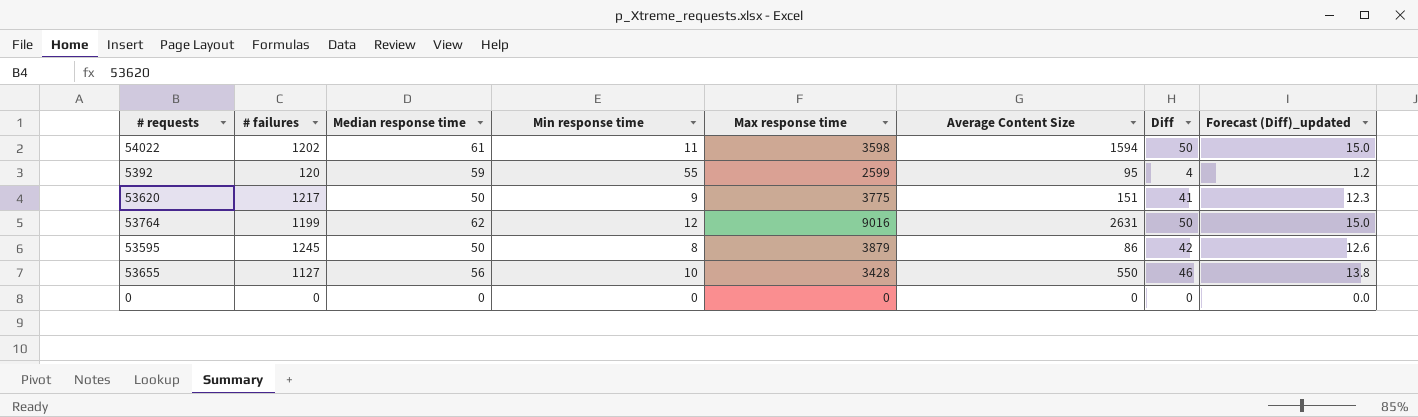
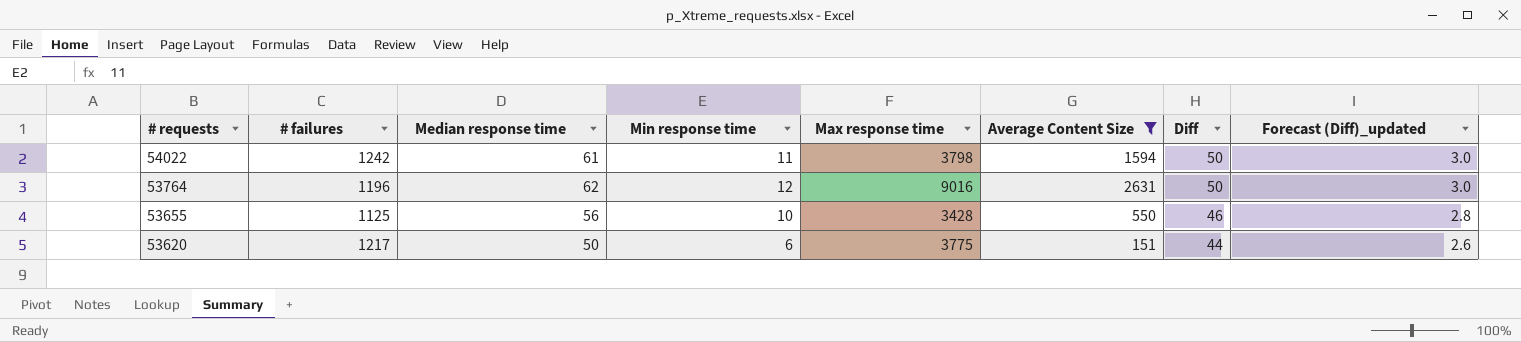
filter: none -> Average Content Size >= 151
row order: none -> # requests descending
column Forecast (Diff)_updated | formula: [Diff] * 0.3 -> [Diff] * 0.06
54022 | # failures: 1202 -> 1242
54022 | Max response time: 3598 -> 3798
53764 | # failures: 1199 -> 1196
53655 | # failures: 1127 -> 1125
53620 | Min response time: 9 -> 6
53620 | Diff: 41 -> 44

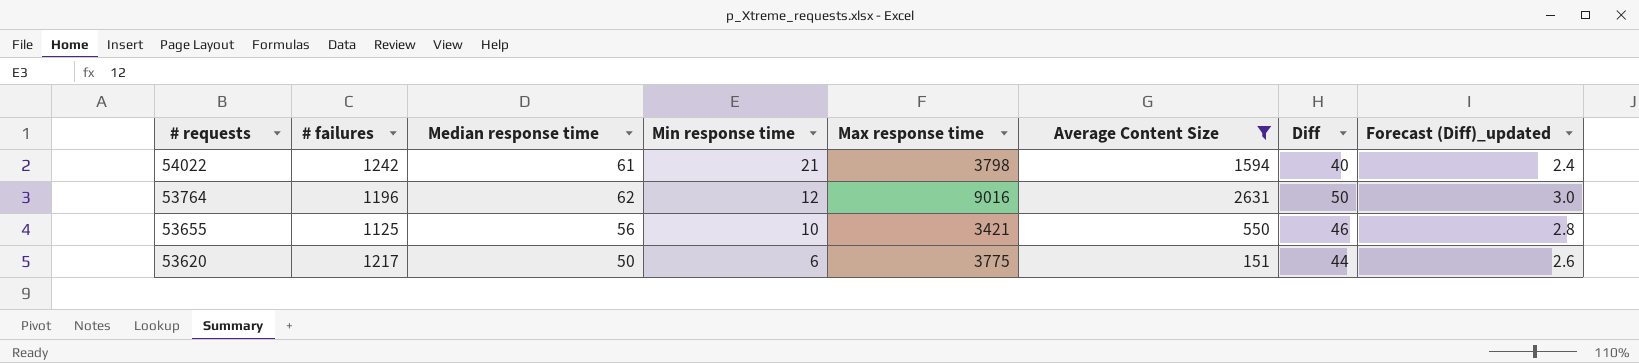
54022 | Min response time: 11 -> 21
54022 | Diff: 50 -> 40
54022 | Forecast (Diff)_updated: 3.0 -> 2.4
53655 | Max response time: 3428 -> 3421

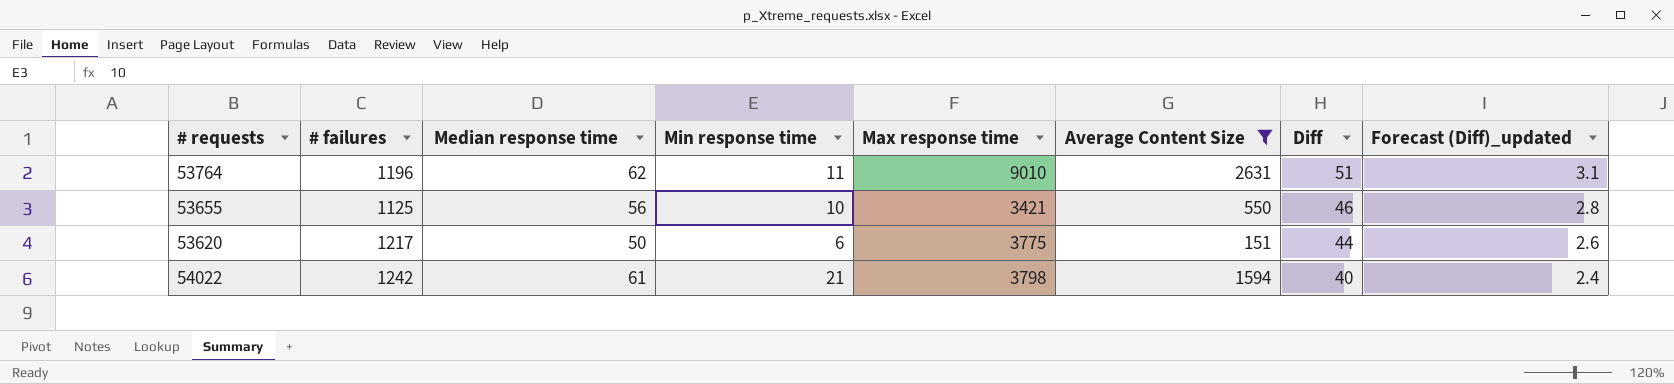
row order: # requests descending -> Diff descending
53764 | Min response time: 12 -> 11
53764 | Max response time: 9016 -> 9010
53764 | Diff: 50 -> 51
53764 | Forecast (Diff)_updated: 3.0 -> 3.1

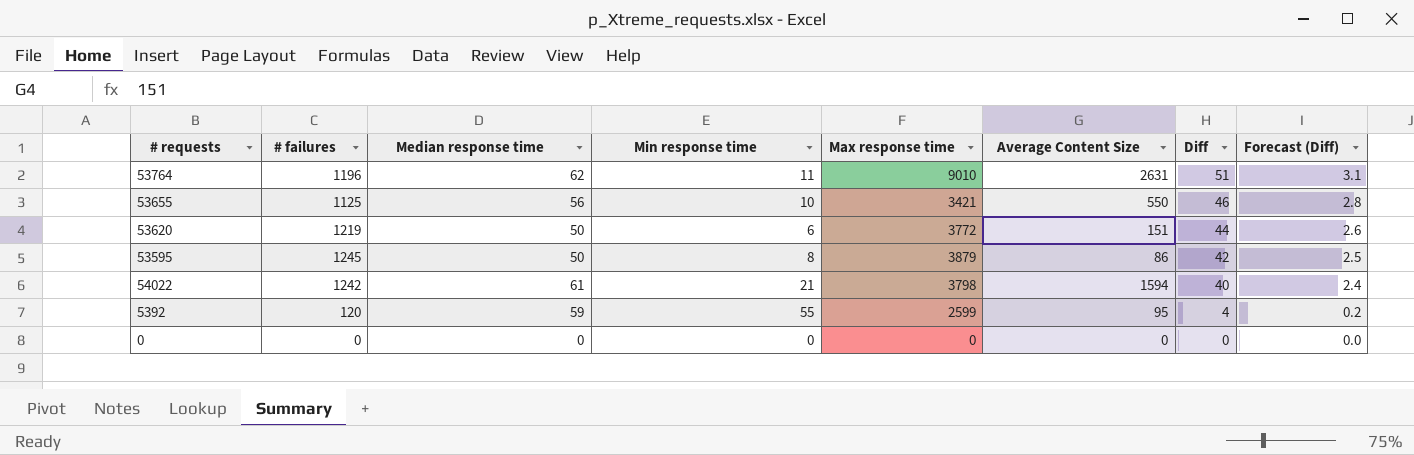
filter: Average Content Size >= 151 -> none
column name: Forecast (Diff)_updated -> Forecast (Diff)
53620 | # failures: 1217 -> 1219
53620 | Max response time: 3775 -> 3772

